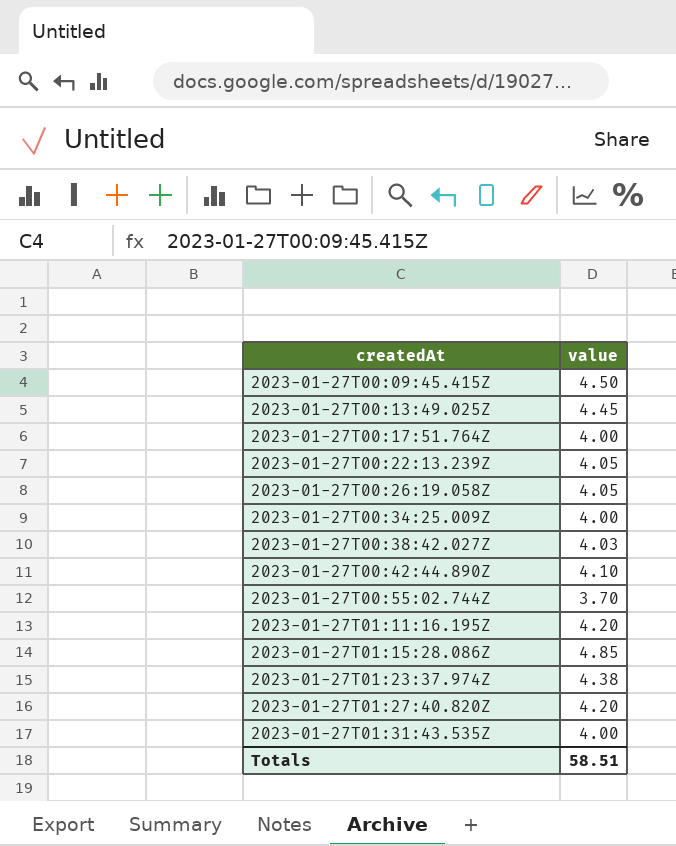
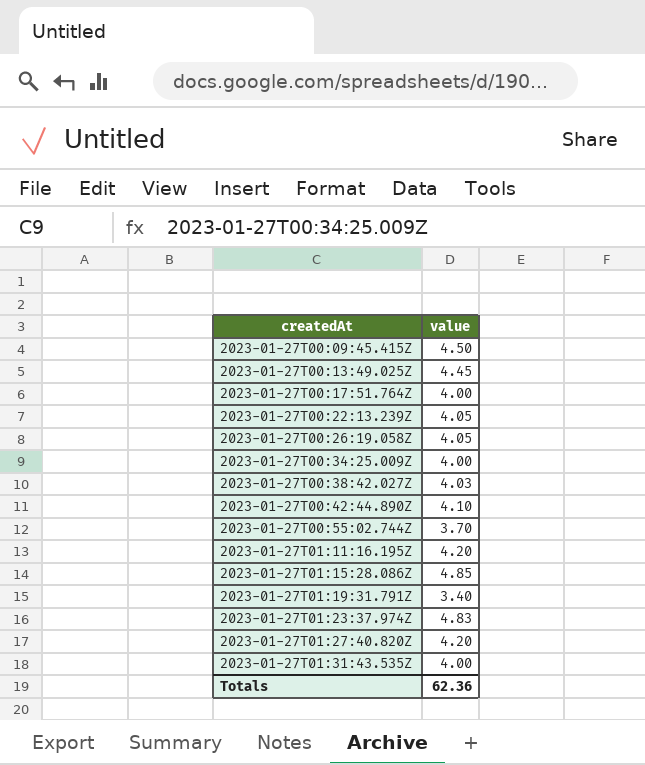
row 2023-01-27T01:19:31.791Z: none -> 3.40
2023-01-27T01:23:37.974Z | value: 4.38 -> 4.83
Totals | value: 58.51 -> 62.36

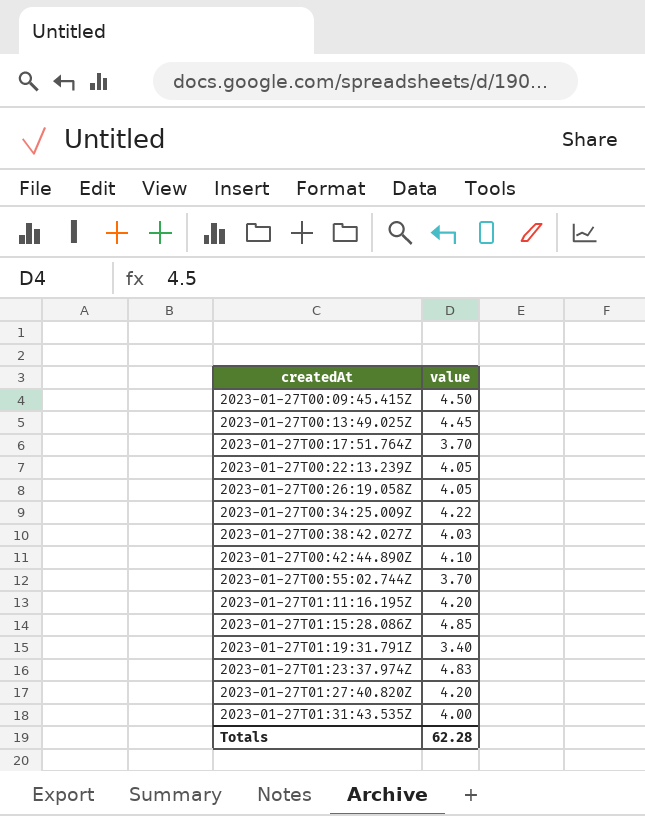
2023-01-27T00:17:51.764Z | value: 4.00 -> 3.70
2023-01-27T00:34:25.009Z | value: 4.00 -> 4.22
Totals | value: 62.36 -> 62.28

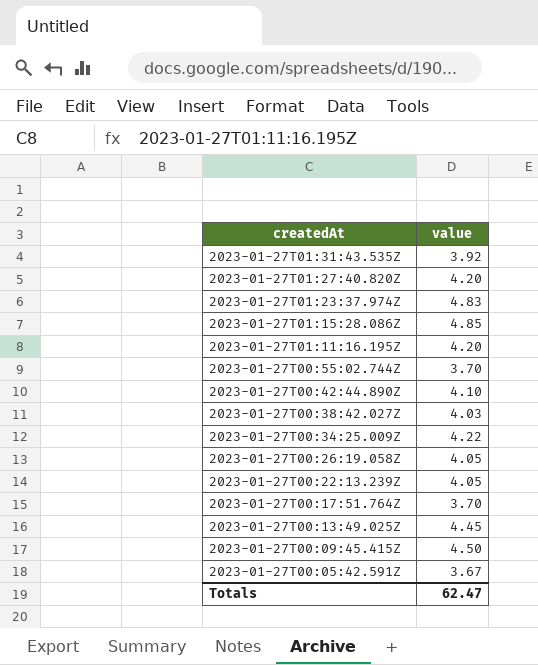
row order: createdAt ascending -> createdAt descending
row 2023-01-27T01:19:31.791Z: 3.40 -> none
2023-01-27T01:31:43.535Z | value: 4.00 -> 3.92
row 2023-01-27T00:05:42.591Z: none -> 3.67
Totals | value: 62.28 -> 62.47

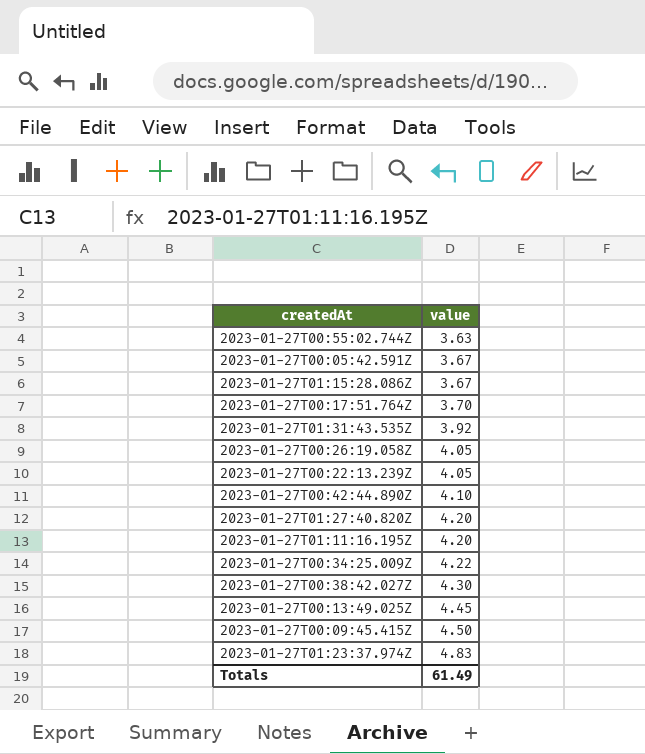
row order: createdAt descending -> value ascending
2023-01-27T00:55:02.744Z | value: 3.70 -> 3.63
2023-01-27T01:15:28.086Z | value: 4.85 -> 3.67
2023-01-27T00:38:42.027Z | value: 4.03 -> 4.30
Totals | value: 62.47 -> 61.49

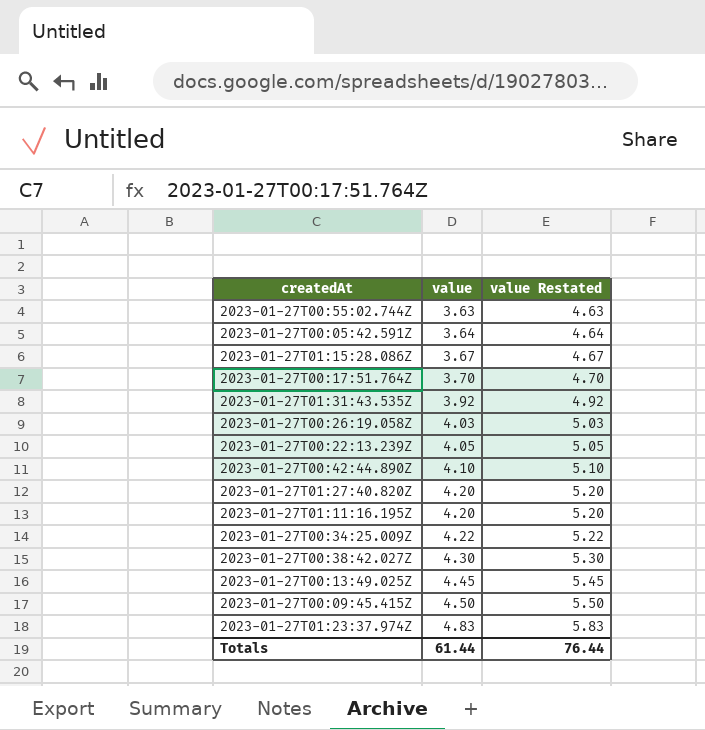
column value Restated | formula: none -> [value] + 1
2023-01-27T00:05:42.591Z | value: 3.67 -> 3.64
2023-01-27T00:26:19.058Z | value: 4.05 -> 4.03
Totals | value: 61.49 -> 61.44

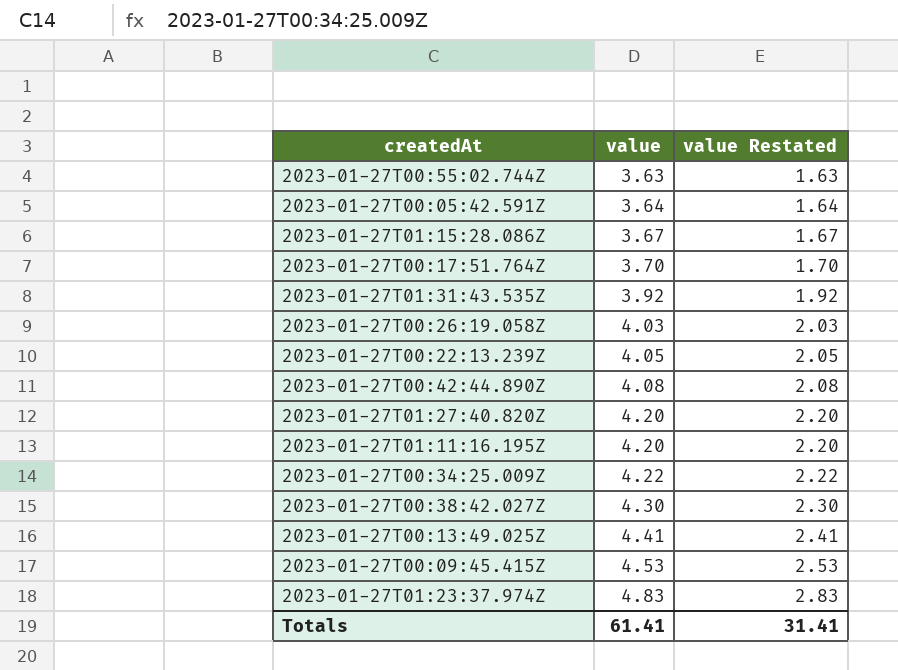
column value Restated | formula: [value] + 1 -> [value] - 2
2023-01-27T00:42:44.890Z | value: 4.10 -> 4.08
2023-01-27T00:13:49.025Z | value: 4.45 -> 4.41
2023-01-27T00:09:45.415Z | value: 4.50 -> 4.53
Totals | value: 61.44 -> 61.41
Totals | value Restated: 76.44 -> 31.41

